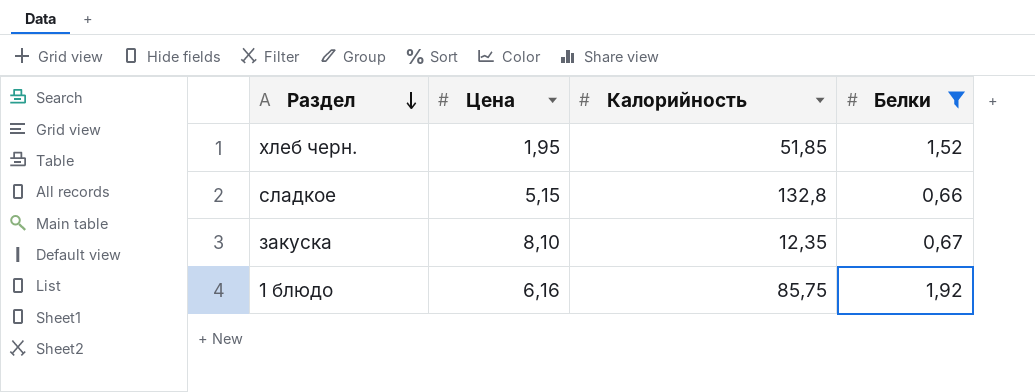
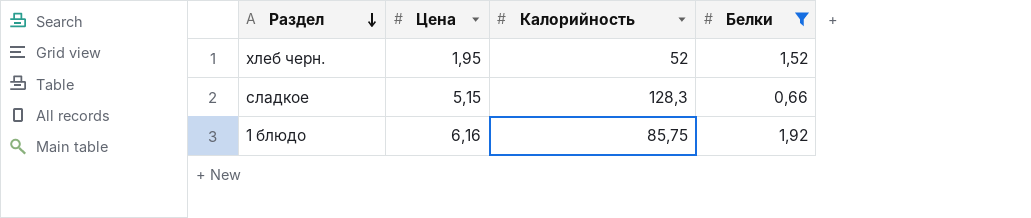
row закуска: 8,10 | 12,35 | 0,67 -> none
хлеб черн. | Калорийность: 51,85 -> 52
сладкое | Калорийность: 132,8 -> 128,3

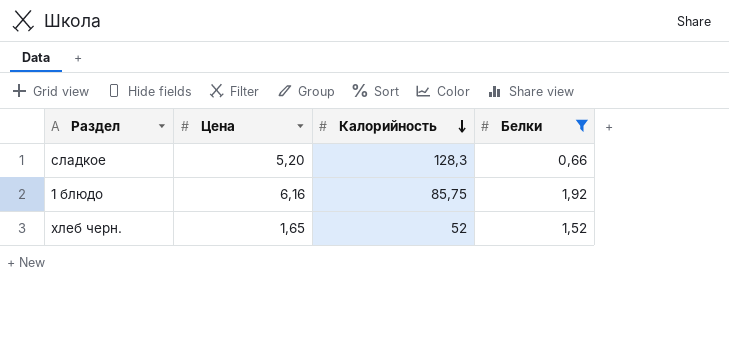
row order: Раздел descending -> Калорийность descending
сладкое | Цена: 5,15 -> 5,20
хлеб черн. | Цена: 1,95 -> 1,65

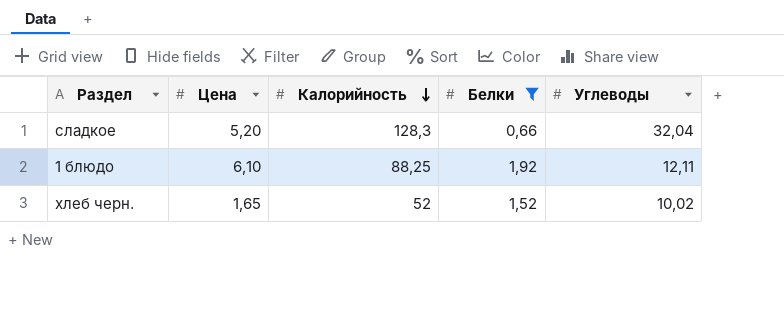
column Углеводы | position: none -> 5
1 блюдо | Цена: 6,16 -> 6,10
1 блюдо | Калорийность: 85,75 -> 88,25

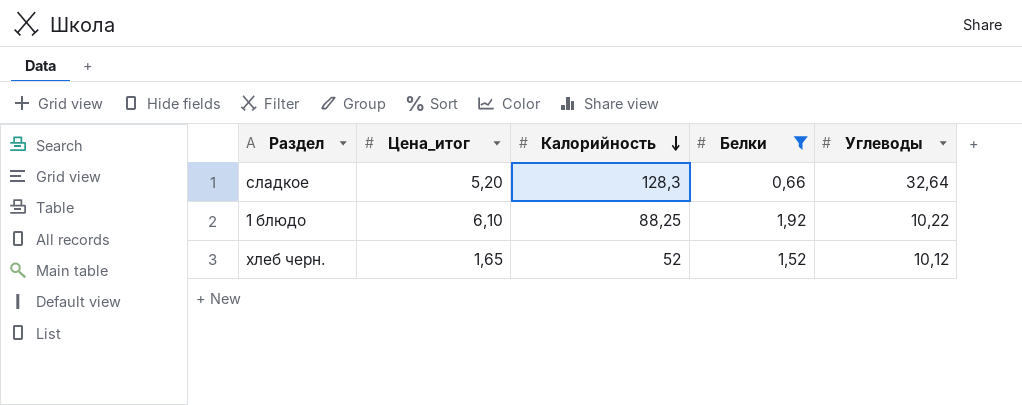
column name: Цена -> Цена_итог
сладкое | Углеводы: 32,04 -> 32,64
1 блюдо | Углеводы: 12,11 -> 10,22
хлеб черн. | Углеводы: 10,02 -> 10,12

